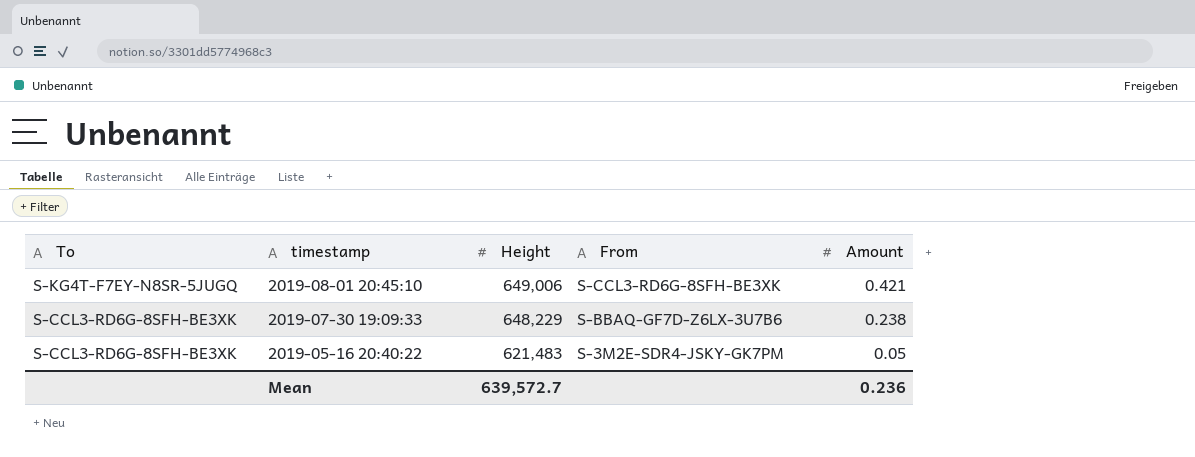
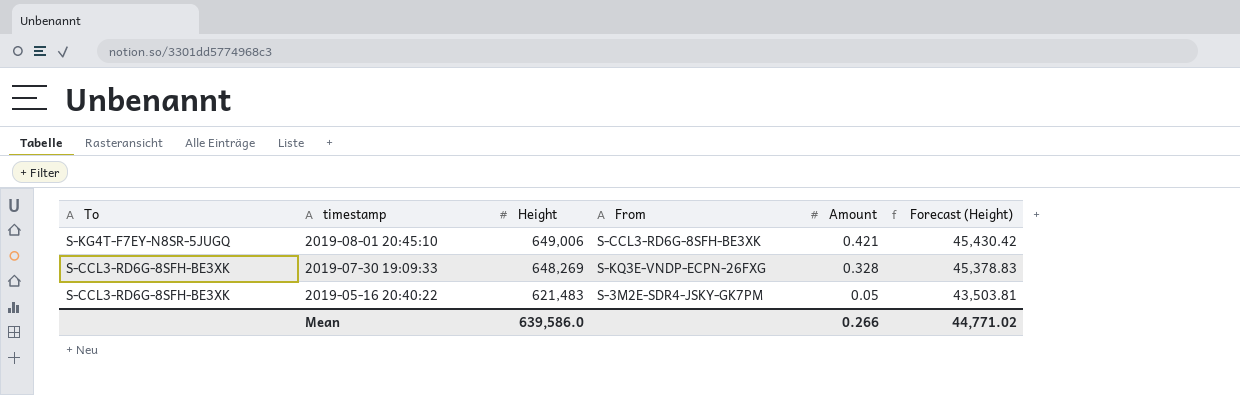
column Forecast (Height) | formula: none -> [Height] * 0.07
2019-07-30 19:09:33 | Height: 648,229 -> 648,269
2019-07-30 19:09:33 | From: S-BBAQ-GF7D-Z6LX-3U7B6 -> S-KQ3E-VNDP-ECPN-26FXG
2019-07-30 19:09:33 | Amount: 0.238 -> 0.328
Mean | Height: 639,572.7 -> 639,586.0
Mean | Amount: 0.236 -> 0.266

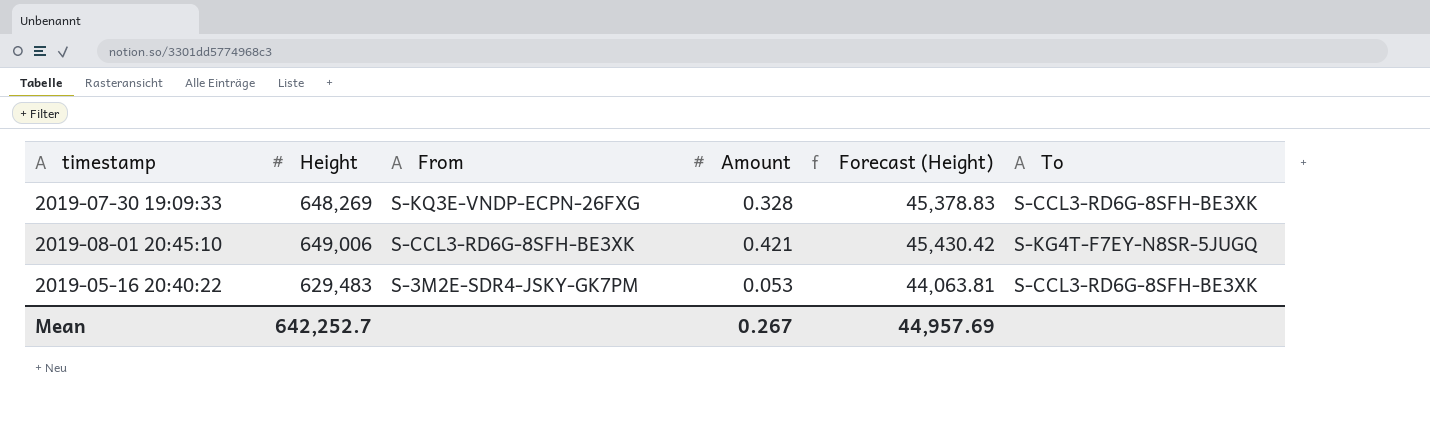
row order: To descending -> From descending
column To | position: 1 -> 6
2019-05-16 20:40:22 | Height: 621,483 -> 629,483
2019-05-16 20:40:22 | Amount: 0.05 -> 0.053
2019-05-16 20:40:22 | Forecast (Height): 43,503.81 -> 44,063.81
Mean | Height: 639,586.0 -> 642,252.7
Mean | Amount: 0.266 -> 0.267
Mean | Forecast (Height): 44,771.02 -> 44,957.69

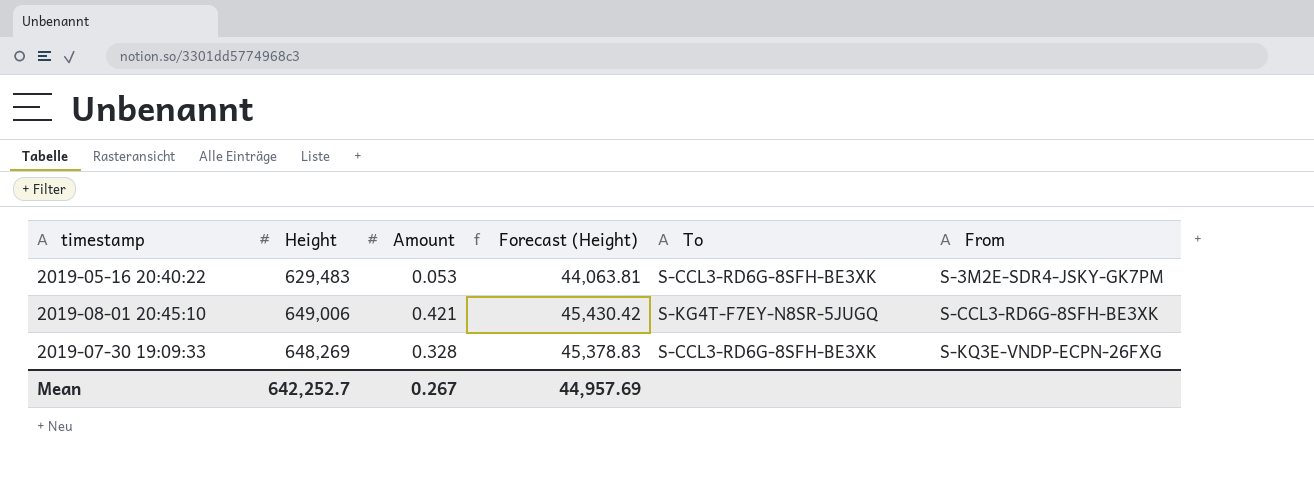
row order: From descending -> From ascending
column From | position: 3 -> 6

